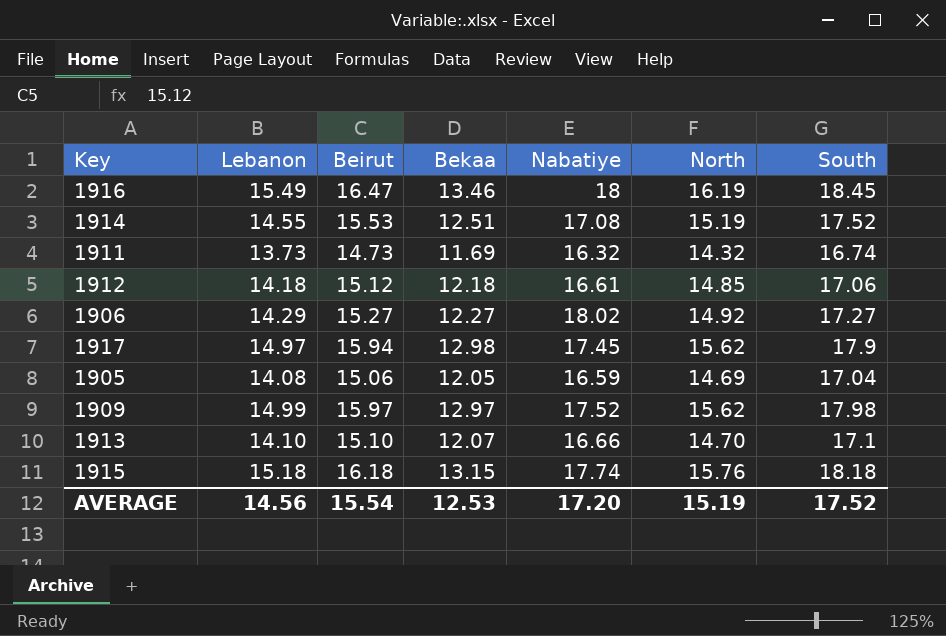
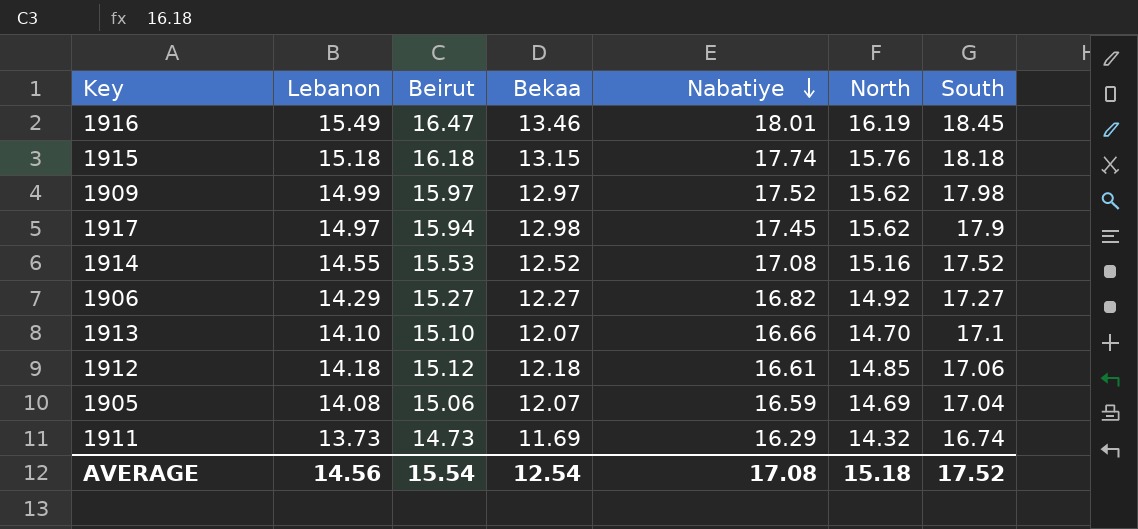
row order: none -> Nabatiye descending
1916 | Nabatiye: 18 -> 18.01
1914 | Bekaa: 12.51 -> 12.52
1914 | North: 15.19 -> 15.16
1906 | Nabatiye: 18.02 -> 16.82
1905 | Bekaa: 12.05 -> 12.07
1911 | Nabatiye: 16.32 -> 16.29
AVERAGE | Bekaa: 12.53 -> 12.54
AVERAGE | Nabatiye: 17.20 -> 17.08
AVERAGE | North: 15.19 -> 15.18

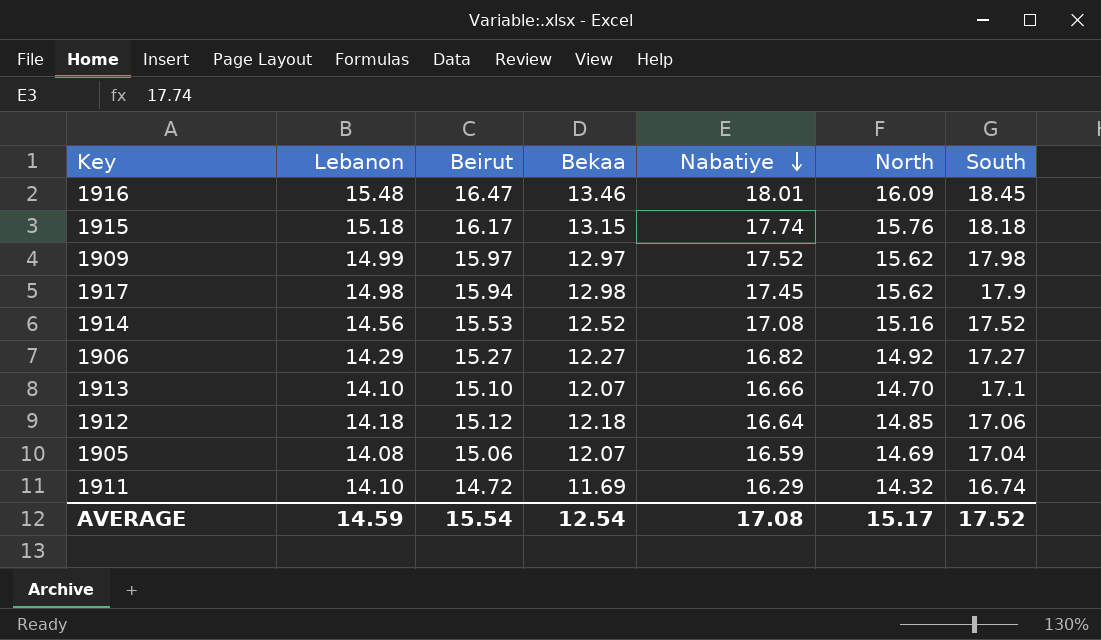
1916 | Lebanon: 15.49 -> 15.48
1916 | North: 16.19 -> 16.09
1915 | Beirut: 16.18 -> 16.17
1917 | Lebanon: 14.97 -> 14.98
1914 | Lebanon: 14.55 -> 14.56
1912 | Nabatiye: 16.61 -> 16.64
1911 | Lebanon: 13.73 -> 14.10
1911 | Beirut: 14.73 -> 14.72
AVERAGE | Lebanon: 14.56 -> 14.59
AVERAGE | North: 15.18 -> 15.17

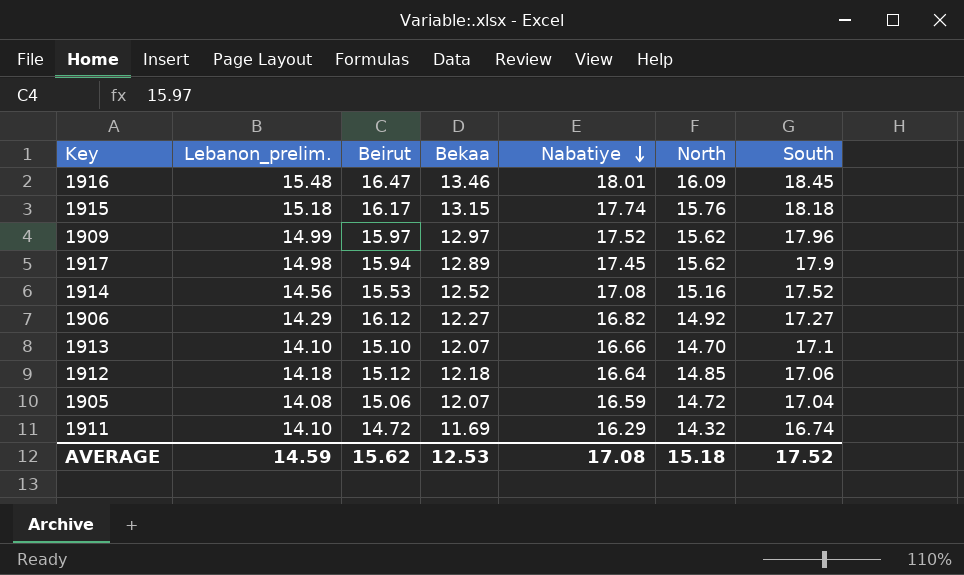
column name: Lebanon -> Lebanon_prelim.
1909 | South: 17.98 -> 17.96
1917 | Bekaa: 12.98 -> 12.89
1906 | Beirut: 15.27 -> 16.12
1905 | North: 14.69 -> 14.72
AVERAGE | Beirut: 15.54 -> 15.62
AVERAGE | Bekaa: 12.54 -> 12.53
AVERAGE | North: 15.17 -> 15.18

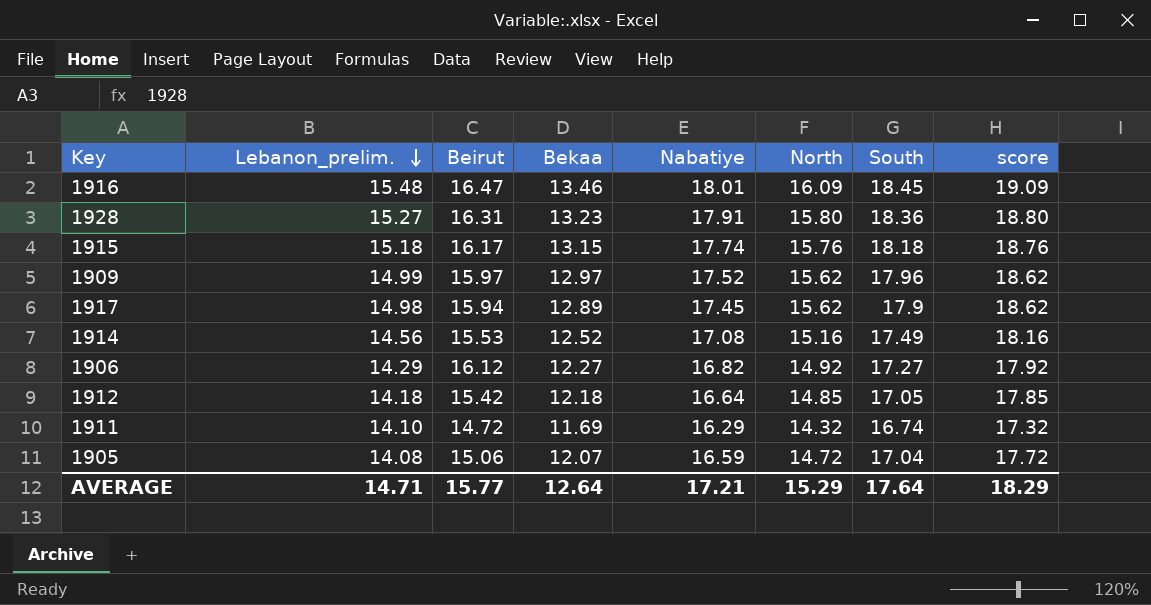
row order: Nabatiye descending -> Lebanon_prelim. descending
column score | formula: none -> [North] + 3
row 1913: 14.10 | 15.10 | 12.07 | 16.66 | 14.70 | 17.1 -> none
row 1928: none -> 15.27 | 16.31 | 13.23 | 17.91 | 15.80 | 18.36 | 18.80
1914 | South: 17.52 -> 17.49
1912 | Beirut: 15.12 -> 15.42
1912 | South: 17.06 -> 17.05
AVERAGE | Lebanon_prelim.: 14.59 -> 14.71
AVERAGE | Beirut: 15.62 -> 15.77
AVERAGE | Bekaa: 12.53 -> 12.64
AVERAGE | Nabatiye: 17.08 -> 17.21
AVERAGE | North: 15.18 -> 15.29
AVERAGE | South: 17.52 -> 17.64

